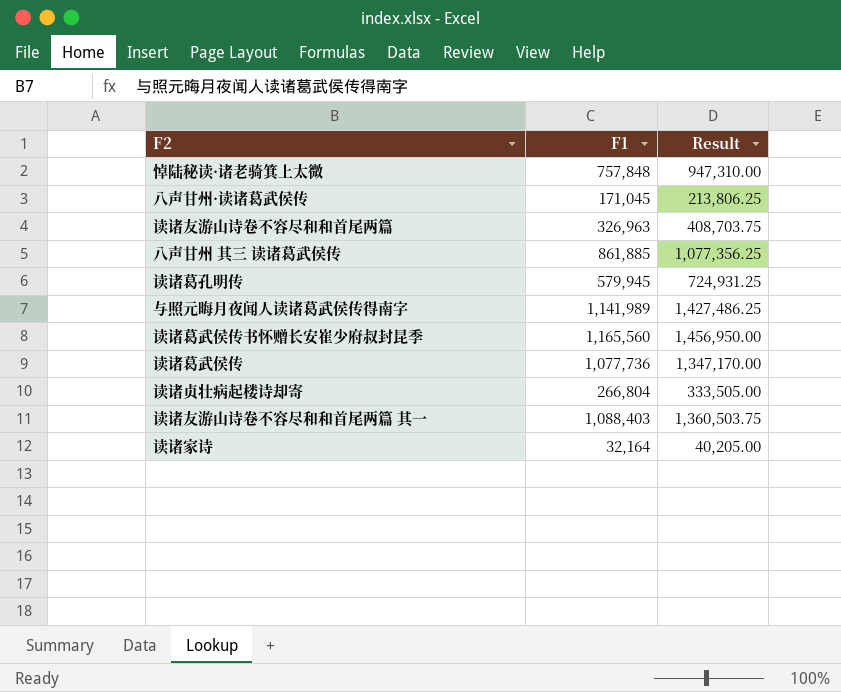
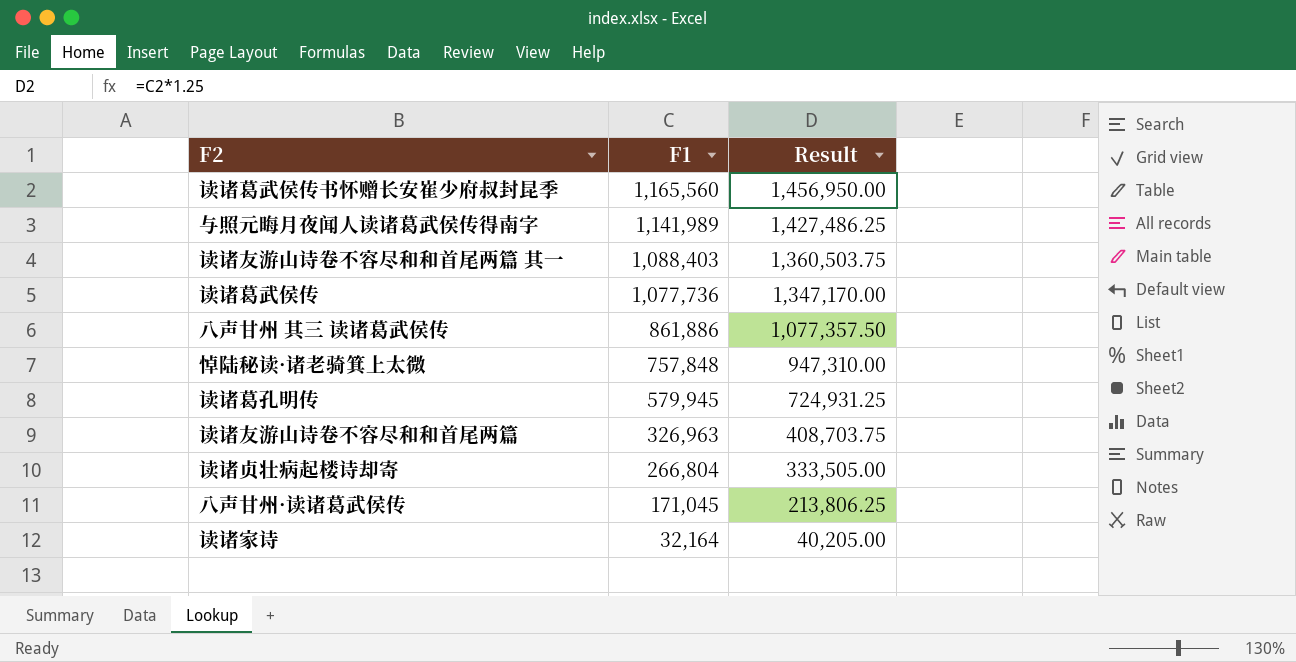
row order: none -> F1 descending
八声甘州 其三 读诸葛武侯传 | F1: 861,885 -> 861,886
八声甘州 其三 读诸葛武侯传 | Result: 1,077,356.25 -> 1,077,357.50

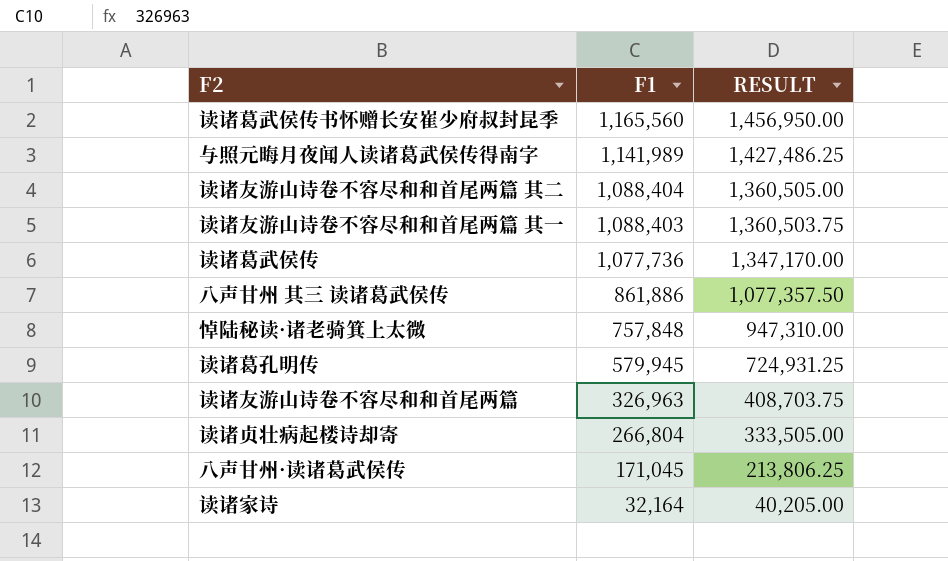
column name: Result -> RESULT
row 读诸友游山诗卷不容尽和和首尾两篇 其二: none -> 1,088,404 | 1,360,505.00

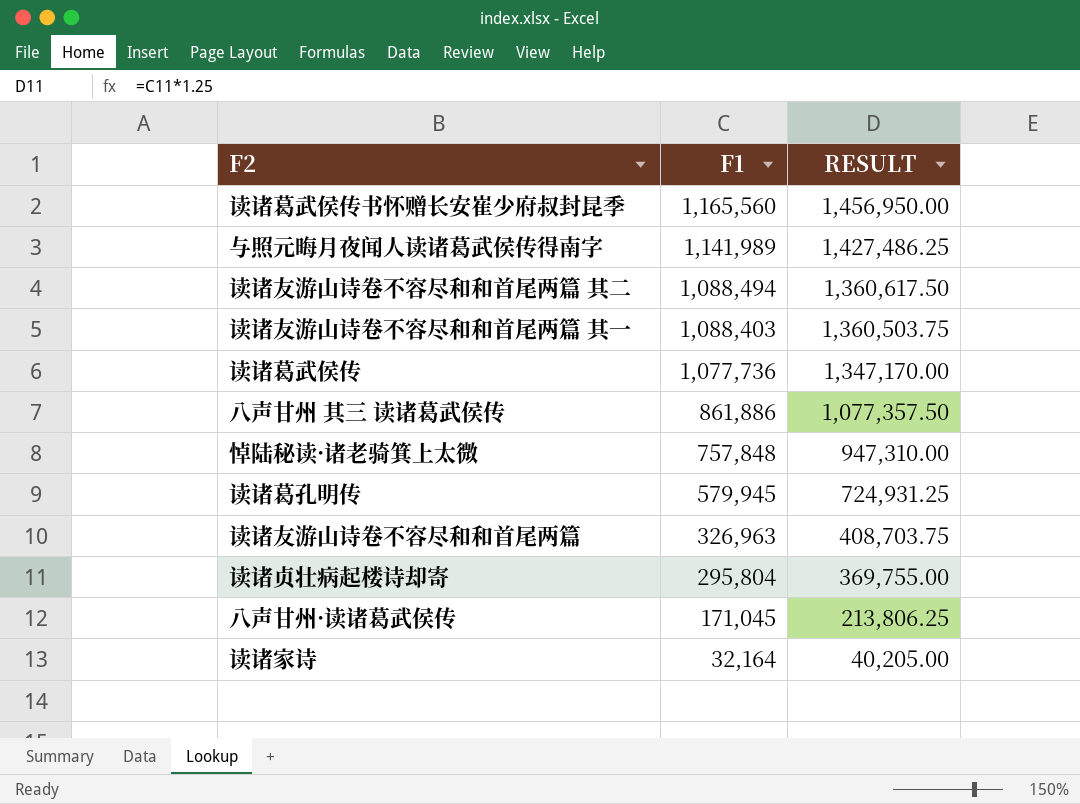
读诸友游山诗卷不容尽和和首尾两篇 其二 | F1: 1,088,404 -> 1,088,494
读诸友游山诗卷不容尽和和首尾两篇 其二 | RESULT: 1,360,505.00 -> 1,360,617.50
读诸贞壮病起楼诗却寄 | F1: 266,804 -> 295,804
读诸贞壮病起楼诗却寄 | RESULT: 333,505.00 -> 369,755.00

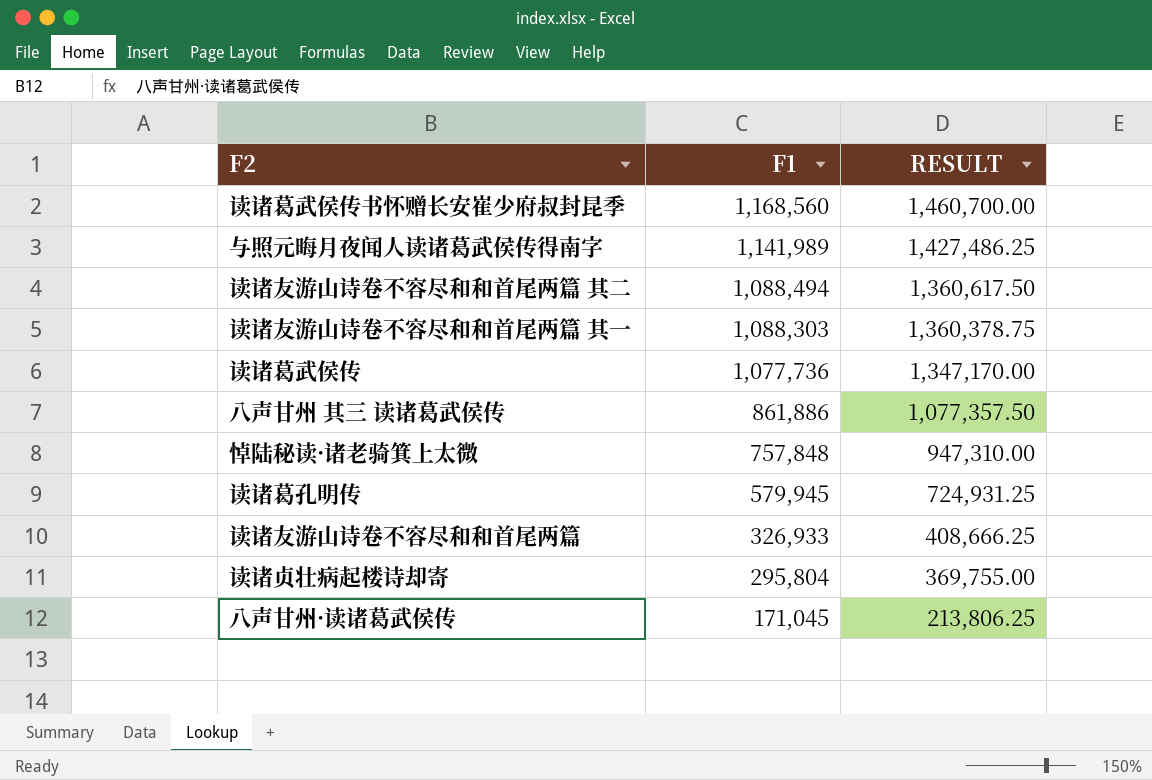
row 读诸家诗: 32,164 | 40,205.00 -> none
读诸葛武侯传书怀赠长安崔少府叔封昆季 | F1: 1,165,560 -> 1,168,560
读诸葛武侯传书怀赠长安崔少府叔封昆季 | RESULT: 1,456,950.00 -> 1,460,700.00
读诸友游山诗卷不容尽和和首尾两篇 其一 | F1: 1,088,403 -> 1,088,303
读诸友游山诗卷不容尽和和首尾两篇 其一 | RESULT: 1,360,503.75 -> 1,360,378.75
读诸友游山诗卷不容尽和和首尾两篇 | F1: 326,963 -> 326,933
读诸友游山诗卷不容尽和和首尾两篇 | RESULT: 408,703.75 -> 408,666.25

